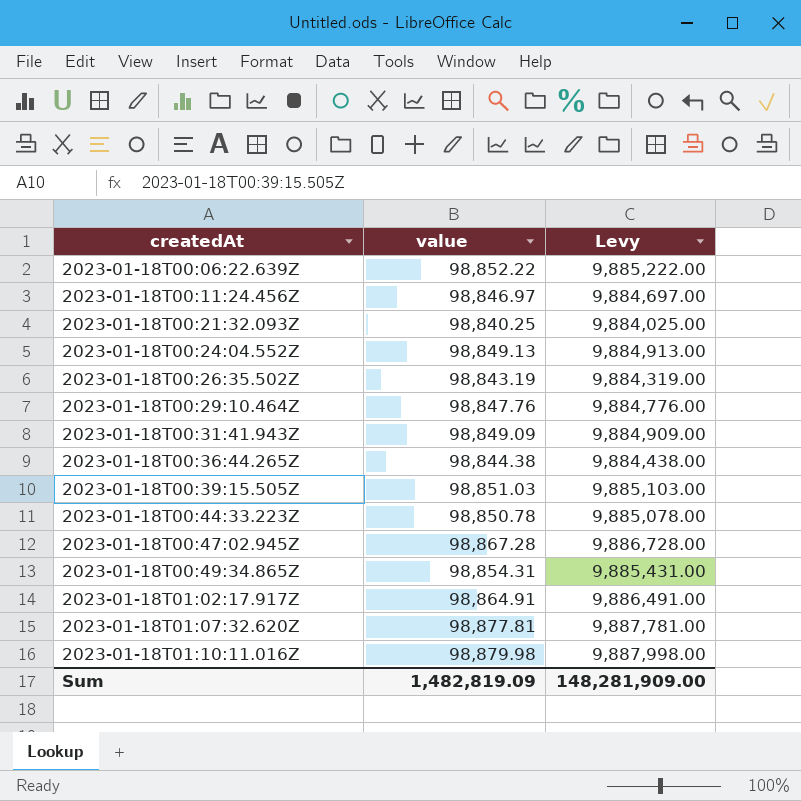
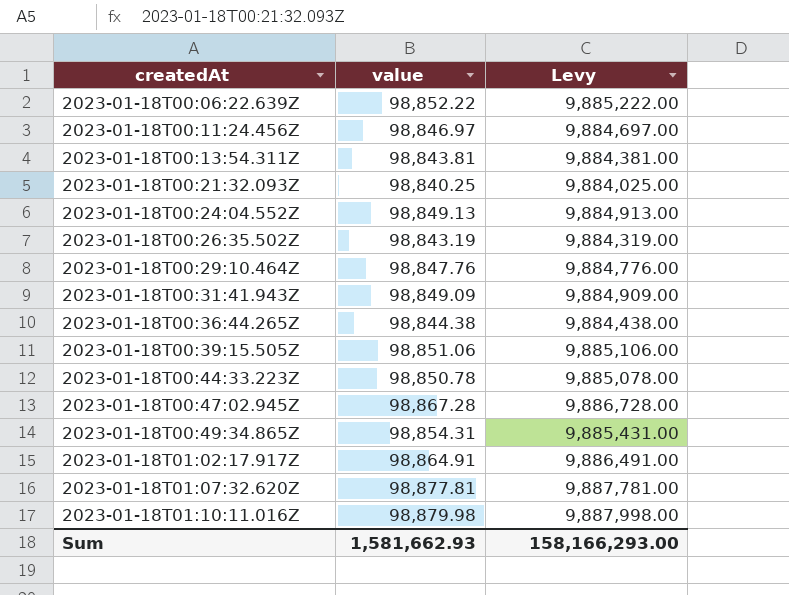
row 2023-01-18T00:13:54.311Z: none -> 98,843.81 | 9,884,381.00
2023-01-18T00:39:15.505Z | value: 98,851.03 -> 98,851.06
2023-01-18T00:39:15.505Z | Levy: 9,885,103.00 -> 9,885,106.00
Sum | value: 1,482,819.09 -> 1,581,662.93
Sum | Levy: 148,281,909.00 -> 158,166,293.00

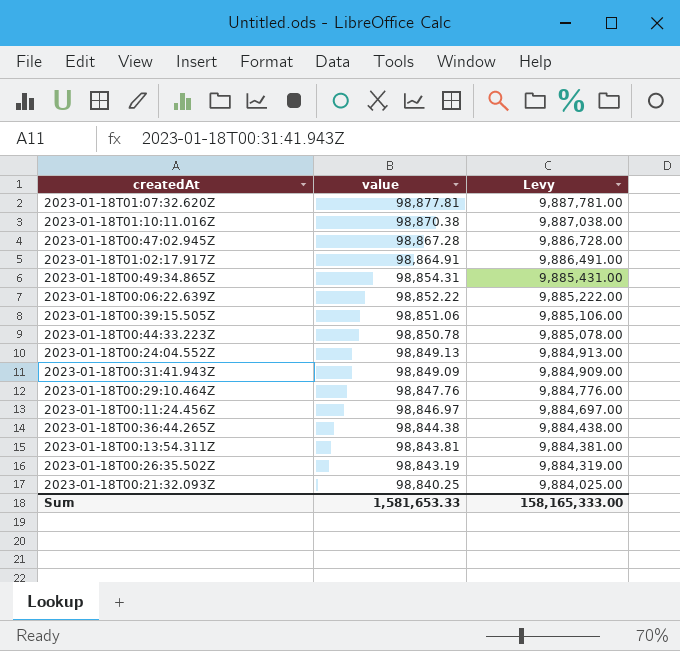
row order: createdAt ascending -> value descending
2023-01-18T01:10:11.016Z | value: 98,879.98 -> 98,870.38
2023-01-18T01:10:11.016Z | Levy: 9,887,998.00 -> 9,887,038.00
Sum | value: 1,581,662.93 -> 1,581,653.33
Sum | Levy: 158,166,293.00 -> 158,165,333.00

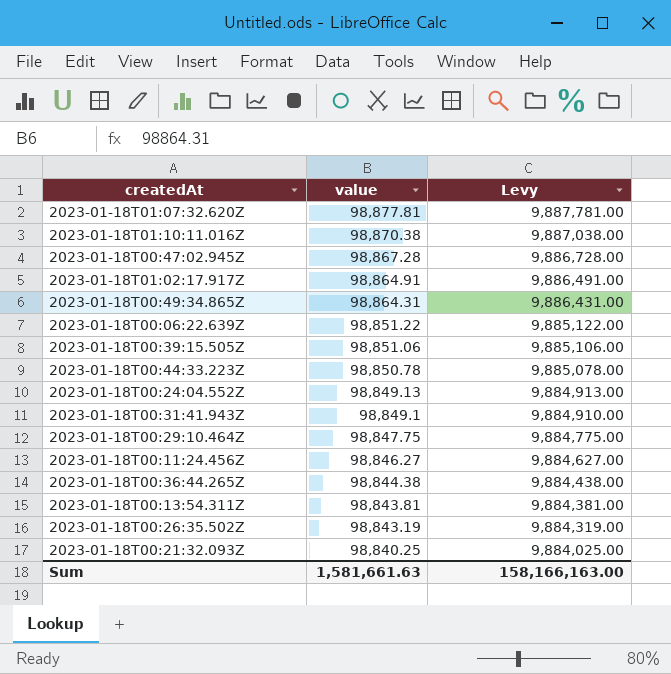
2023-01-18T00:49:34.865Z | value: 98,854.31 -> 98,864.31
2023-01-18T00:49:34.865Z | Levy: 9,885,431.00 -> 9,886,431.00
2023-01-18T00:06:22.639Z | value: 98,852.22 -> 98,851.22
2023-01-18T00:06:22.639Z | Levy: 9,885,222.00 -> 9,885,122.00
2023-01-18T00:31:41.943Z | value: 98,849.09 -> 98,849.1
2023-01-18T00:31:41.943Z | Levy: 9,884,909.00 -> 9,884,910.00
2023-01-18T00:29:10.464Z | value: 98,847.76 -> 98,847.75
2023-01-18T00:29:10.464Z | Levy: 9,884,776.00 -> 9,884,775.00
2023-01-18T00:11:24.456Z | value: 98,846.97 -> 98,846.27
2023-01-18T00:11:24.456Z | Levy: 9,884,697.00 -> 9,884,627.00
Sum | value: 1,581,653.33 -> 1,581,661.63
Sum | Levy: 158,165,333.00 -> 158,166,163.00

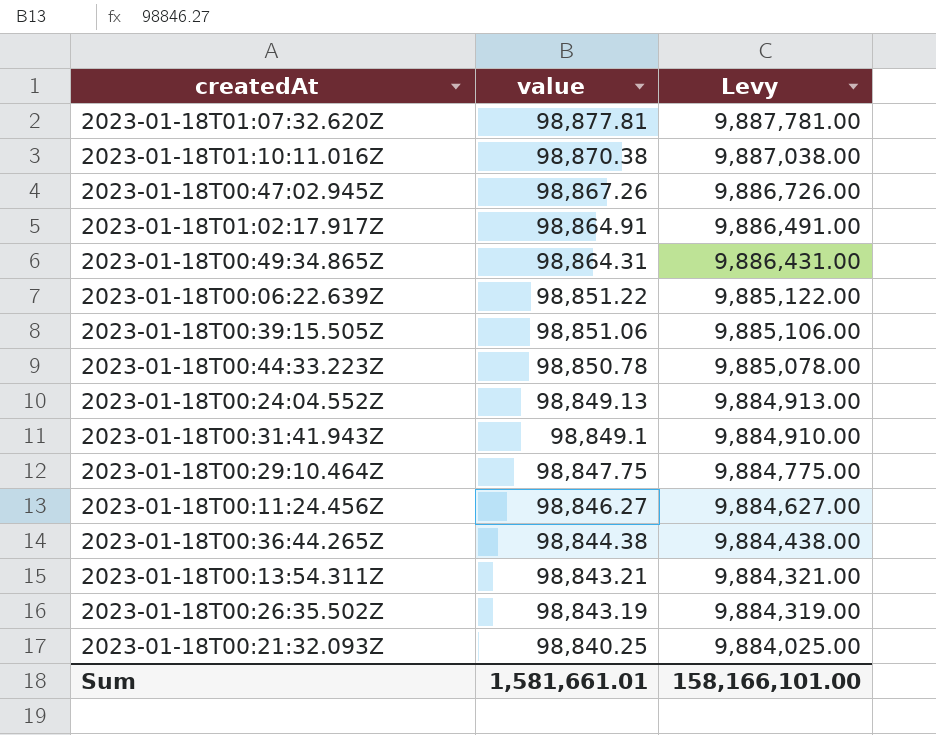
2023-01-18T00:47:02.945Z | value: 98,867.28 -> 98,867.26
2023-01-18T00:47:02.945Z | Levy: 9,886,728.00 -> 9,886,726.00
2023-01-18T00:13:54.311Z | value: 98,843.81 -> 98,843.21
2023-01-18T00:13:54.311Z | Levy: 9,884,381.00 -> 9,884,321.00
Sum | value: 1,581,661.63 -> 1,581,661.01
Sum | Levy: 158,166,163.00 -> 158,166,101.00

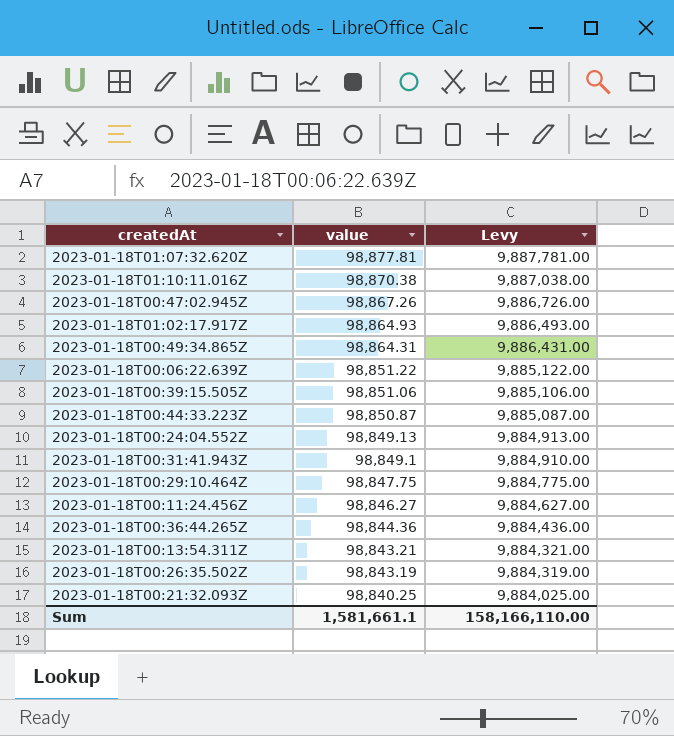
2023-01-18T01:02:17.917Z | value: 98,864.91 -> 98,864.93
2023-01-18T01:02:17.917Z | Levy: 9,886,491.00 -> 9,886,493.00
2023-01-18T00:44:33.223Z | value: 98,850.78 -> 98,850.87
2023-01-18T00:44:33.223Z | Levy: 9,885,078.00 -> 9,885,087.00
2023-01-18T00:36:44.265Z | value: 98,844.38 -> 98,844.36
2023-01-18T00:36:44.265Z | Levy: 9,884,438.00 -> 9,884,436.00
Sum | value: 1,581,661.01 -> 1,581,661.1
Sum | Levy: 158,166,101.00 -> 158,166,110.00

